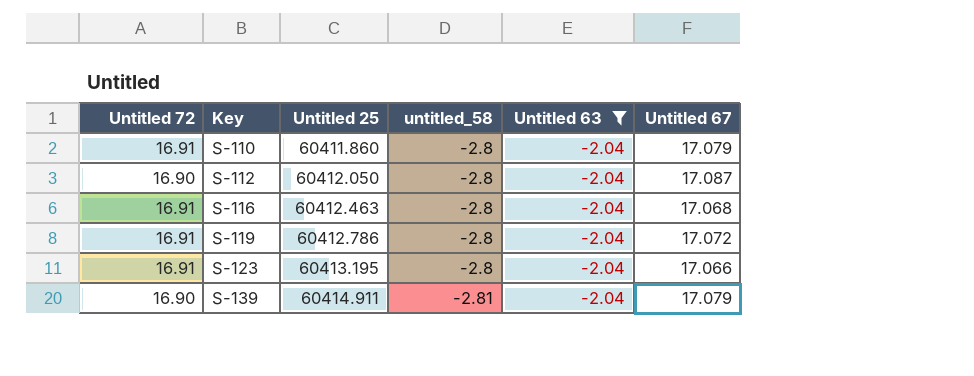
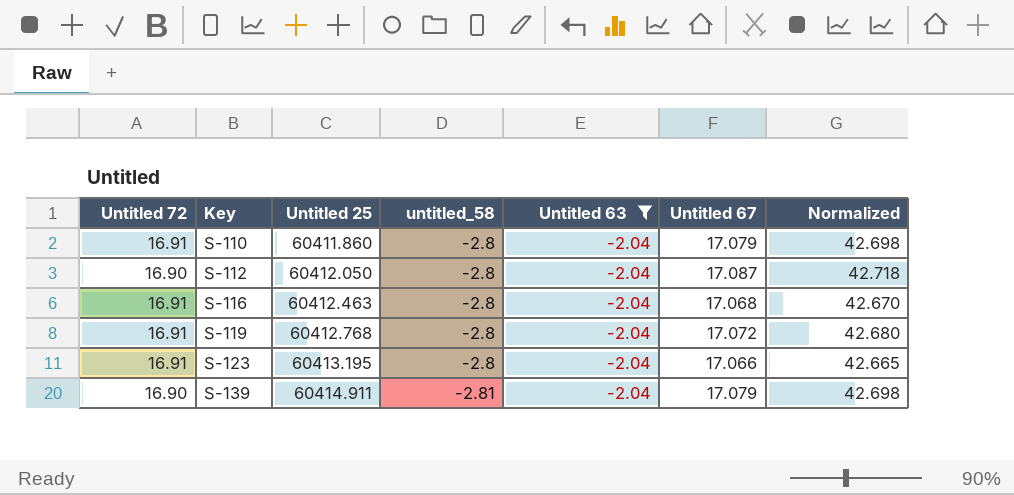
column Normalized | formula: none -> [Untitled 67] * 2.5
S-119 | Untitled 25: 60412.786 -> 60412.768

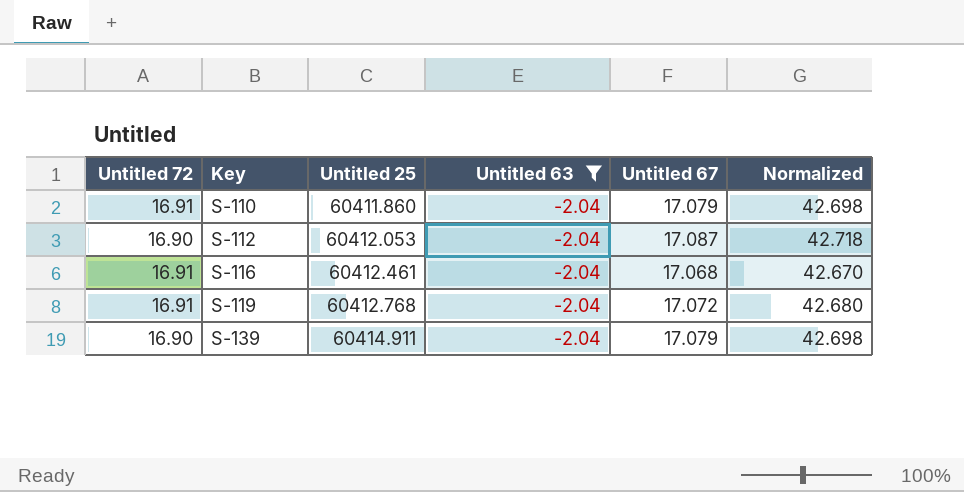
column untitled_58 | position: 4 -> none
row S-123: 16.91 | 60413.195 | -2.8 | -2.04 | 17.066 | 42.665 -> none
S-112 | Untitled 25: 60412.050 -> 60412.053
S-116 | Untitled 25: 60412.463 -> 60412.461

